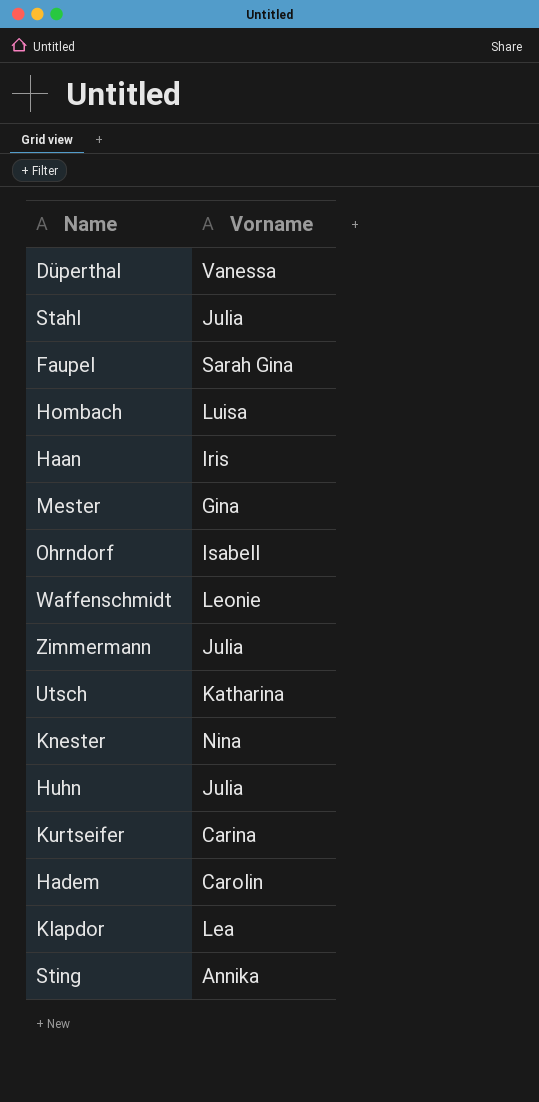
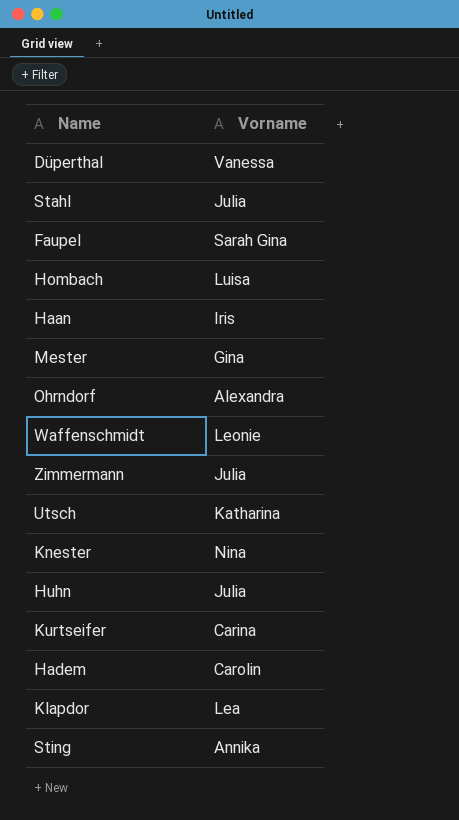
Ohrndorf | Vorname: Isabell -> Alexandra

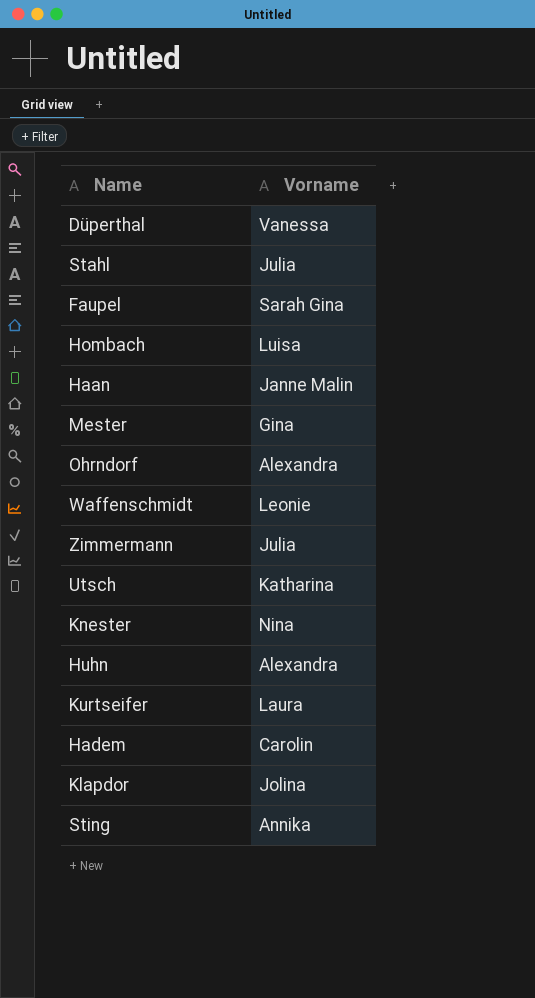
Haan | Vorname: Iris -> Janne Malin
Huhn | Vorname: Julia -> Alexandra
Kurtseifer | Vorname: Carina -> Laura
Klapdor | Vorname: Lea -> Jolina

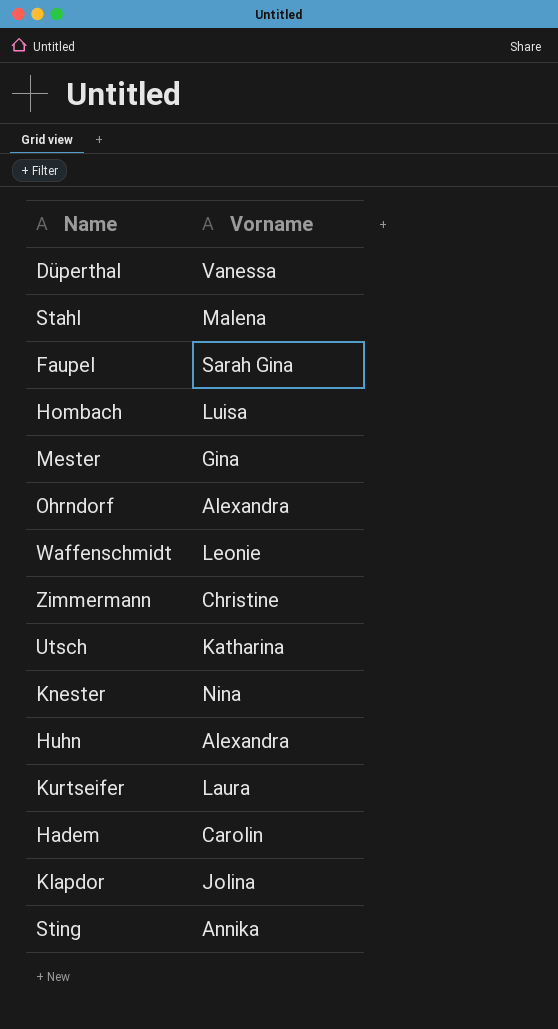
row Haan: Janne Malin -> none
Stahl | Vorname: Julia -> Malena
Zimmermann | Vorname: Julia -> Christine

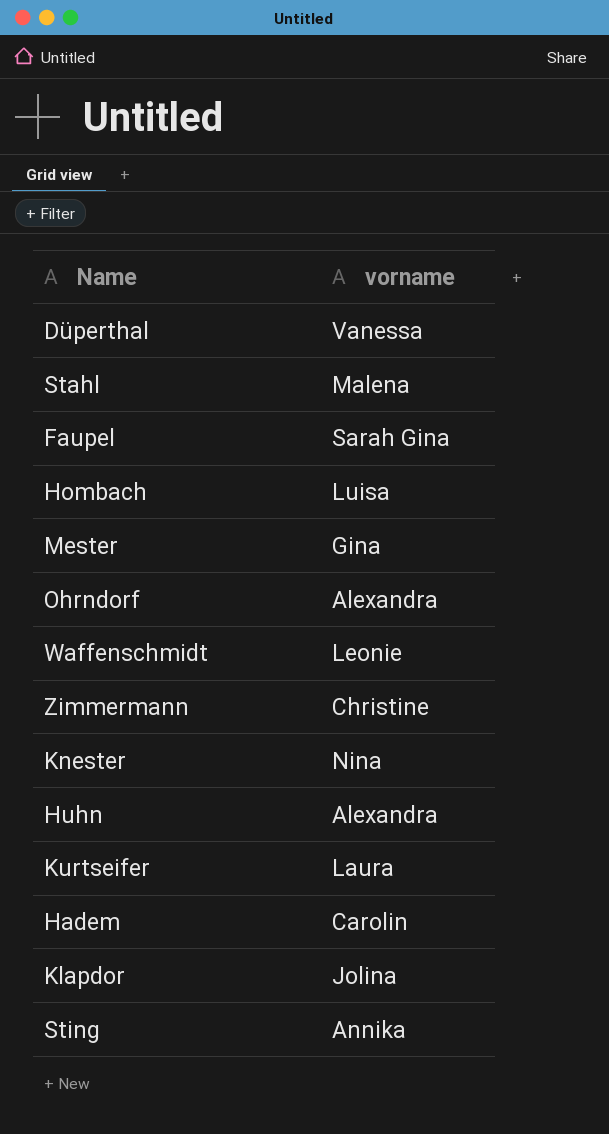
column name: Vorname -> vorname
row Utsch: Katharina -> none

